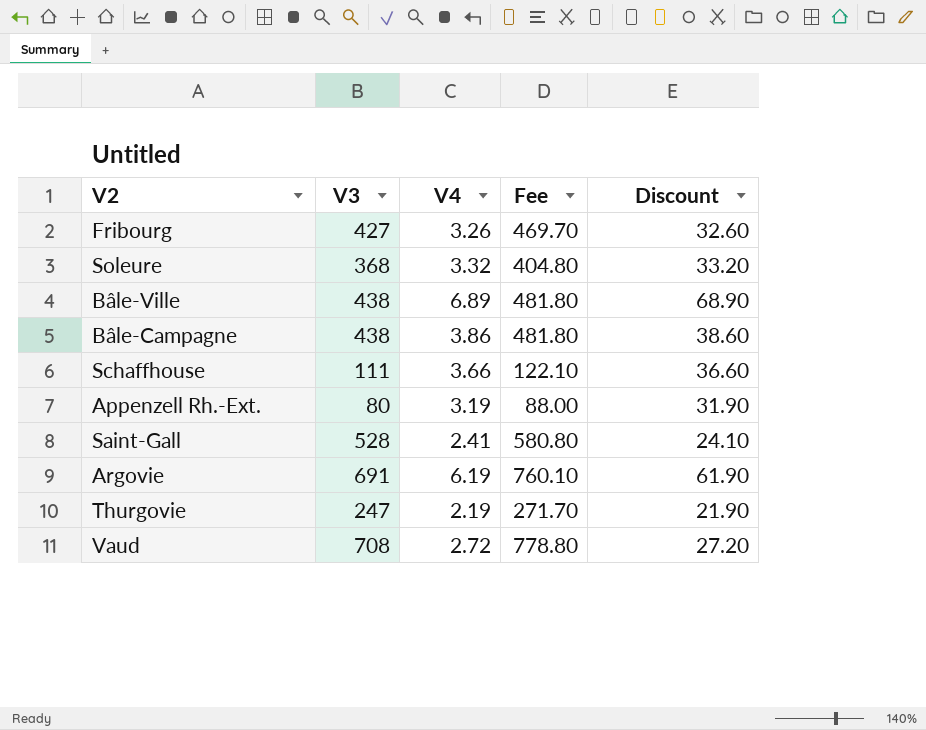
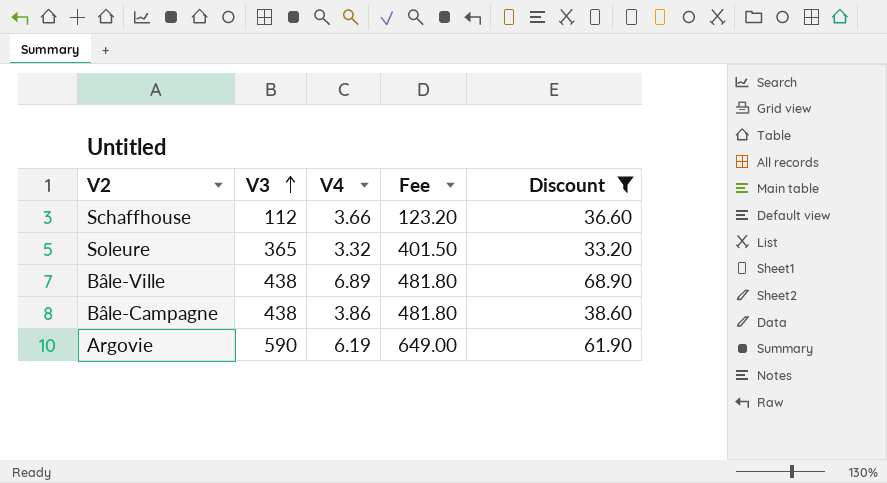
filter: none -> Discount >= 33.20
row order: none -> V3 ascending
Schaffhouse | V3: 111 -> 112
Schaffhouse | Fee: 122.10 -> 123.20
Soleure | V3: 368 -> 365
Soleure | Fee: 404.80 -> 401.50
Argovie | V3: 691 -> 590
Argovie | Fee: 760.10 -> 649.00

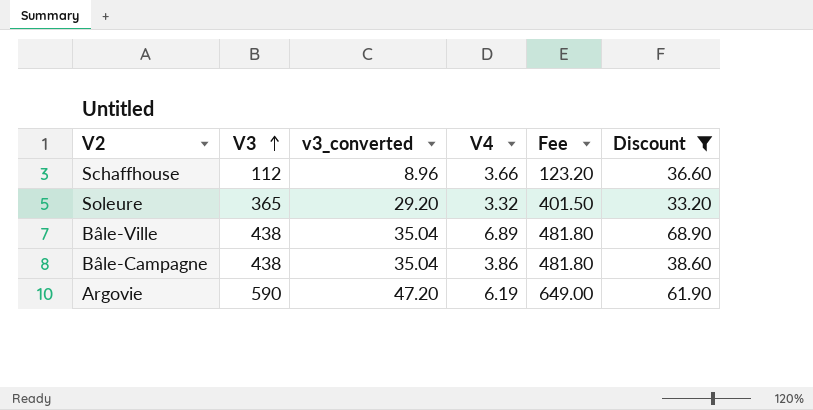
column v3_converted | formula: none -> [V3] * 0.08

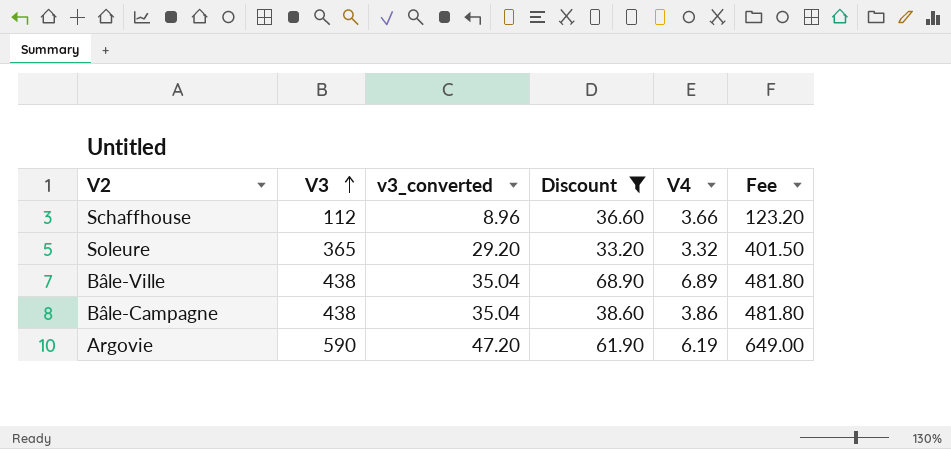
column Discount | position: 6 -> 4

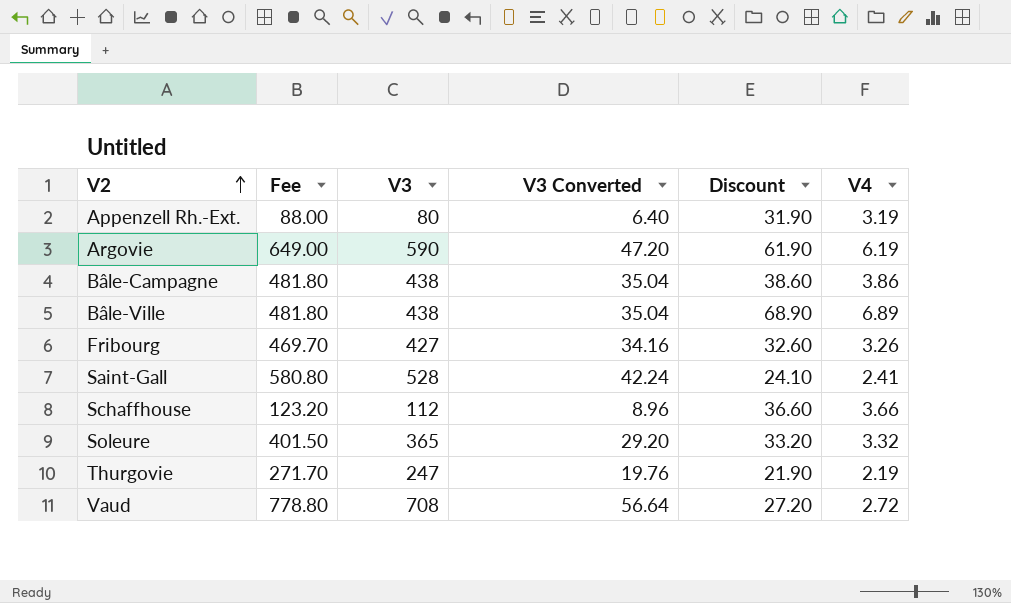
filter: Discount >= 33.20 -> none
row order: V3 ascending -> V2 ascending
column Fee | position: 6 -> 2
column name: v3_converted -> V3 Converted

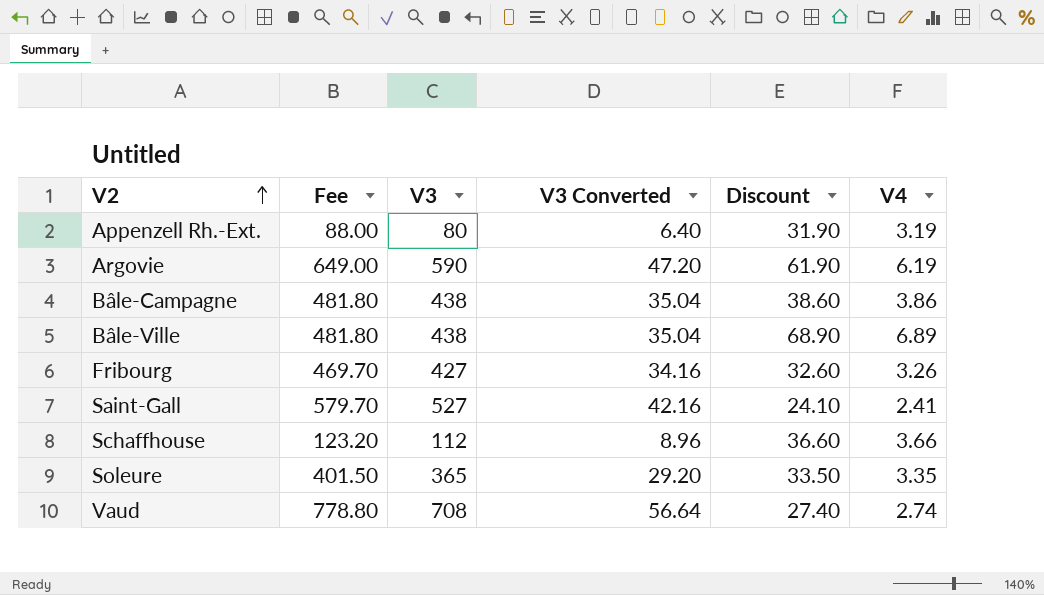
row Thurgovie: 271.70 | 247 | 19.76 | 21.90 | 2.19 -> none
Saint-Gall | Fee: 580.80 -> 579.70
Saint-Gall | V3: 528 -> 527
Saint-Gall | V3 Converted: 42.24 -> 42.16
Soleure | Discount: 33.20 -> 33.50
Soleure | V4: 3.32 -> 3.35
Vaud | Discount: 27.20 -> 27.40
Vaud | V4: 2.72 -> 2.74

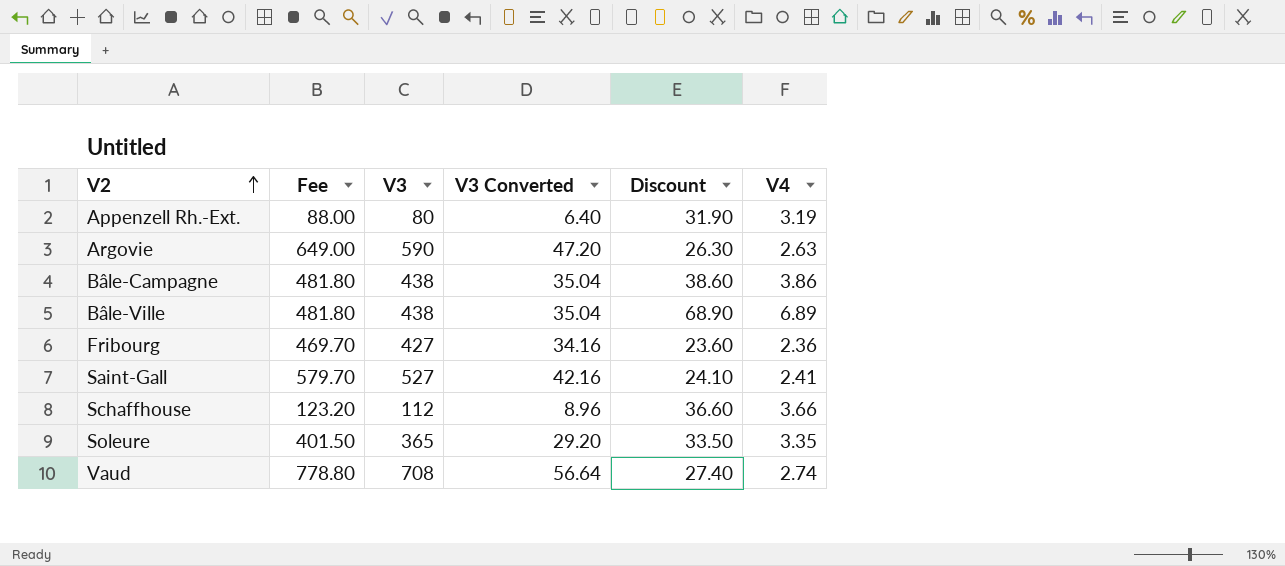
Argovie | Discount: 61.90 -> 26.30
Argovie | V4: 6.19 -> 2.63
Fribourg | Discount: 32.60 -> 23.60
Fribourg | V4: 3.26 -> 2.36

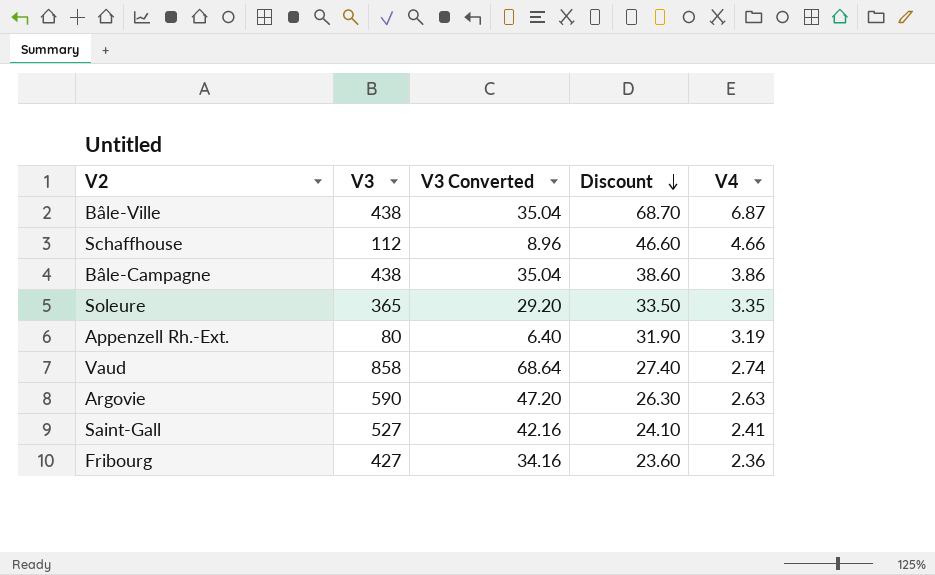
row order: V2 ascending -> Discount descending
column Fee | formula: [V3] * 1.1 -> none
Bâle-Ville | Discount: 68.90 -> 68.70
Bâle-Ville | V4: 6.89 -> 6.87
Schaffhouse | Discount: 36.60 -> 46.60
Schaffhouse | V4: 3.66 -> 4.66
Vaud | V3: 708 -> 858
Vaud | V3 Converted: 56.64 -> 68.64

